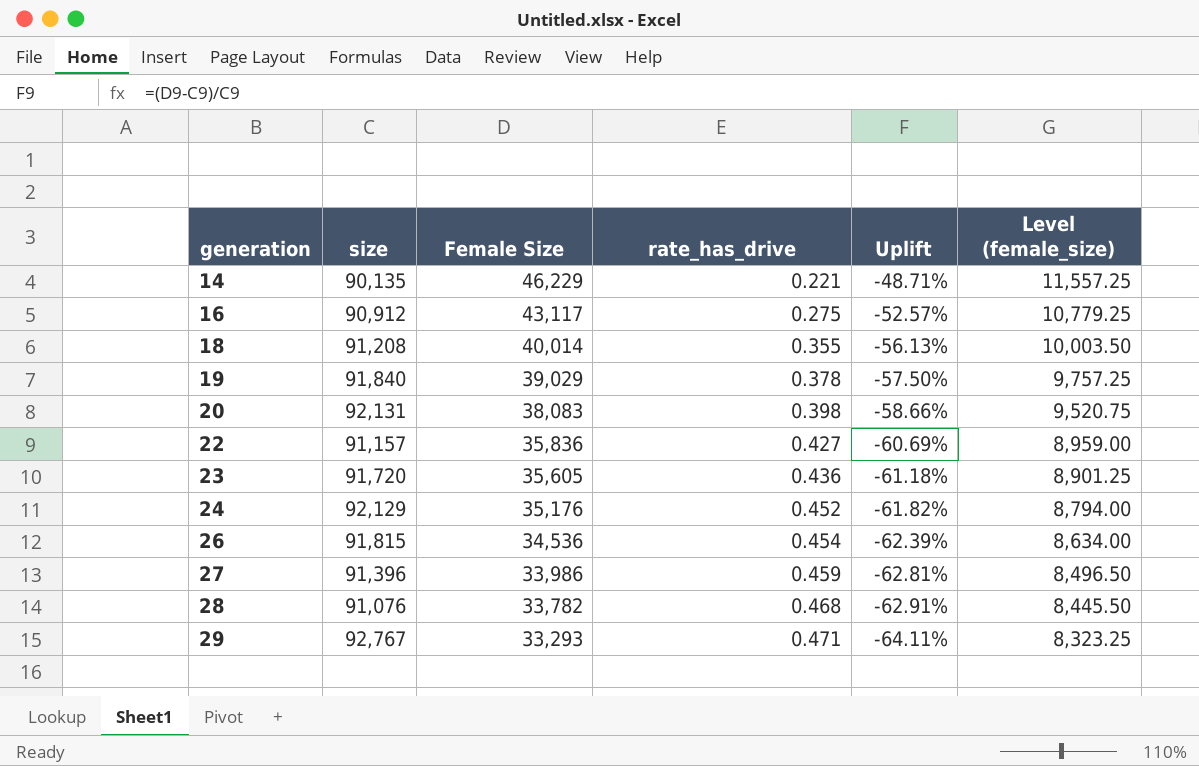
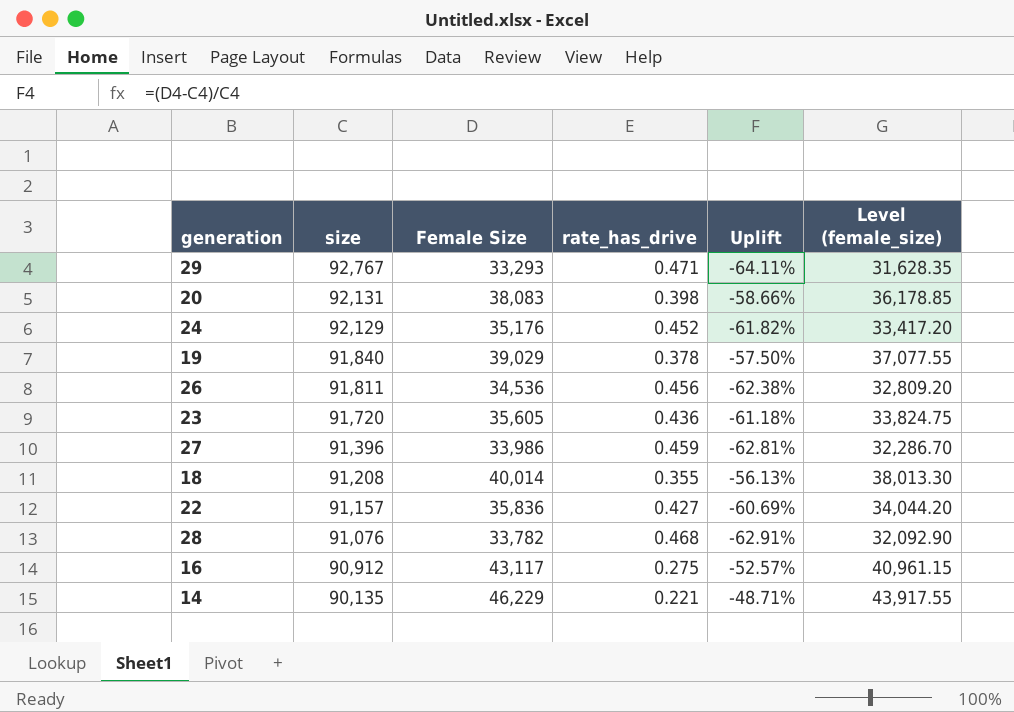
row order: generation ascending -> size descending
column Level (female_size) | formula: [Female Size] * 0.25 -> [Female Size] * 0.95
26 | size: 91,815 -> 91,811
26 | rate_has_drive: 0.454 -> 0.456
26 | Uplift: -62.39% -> -62.38%

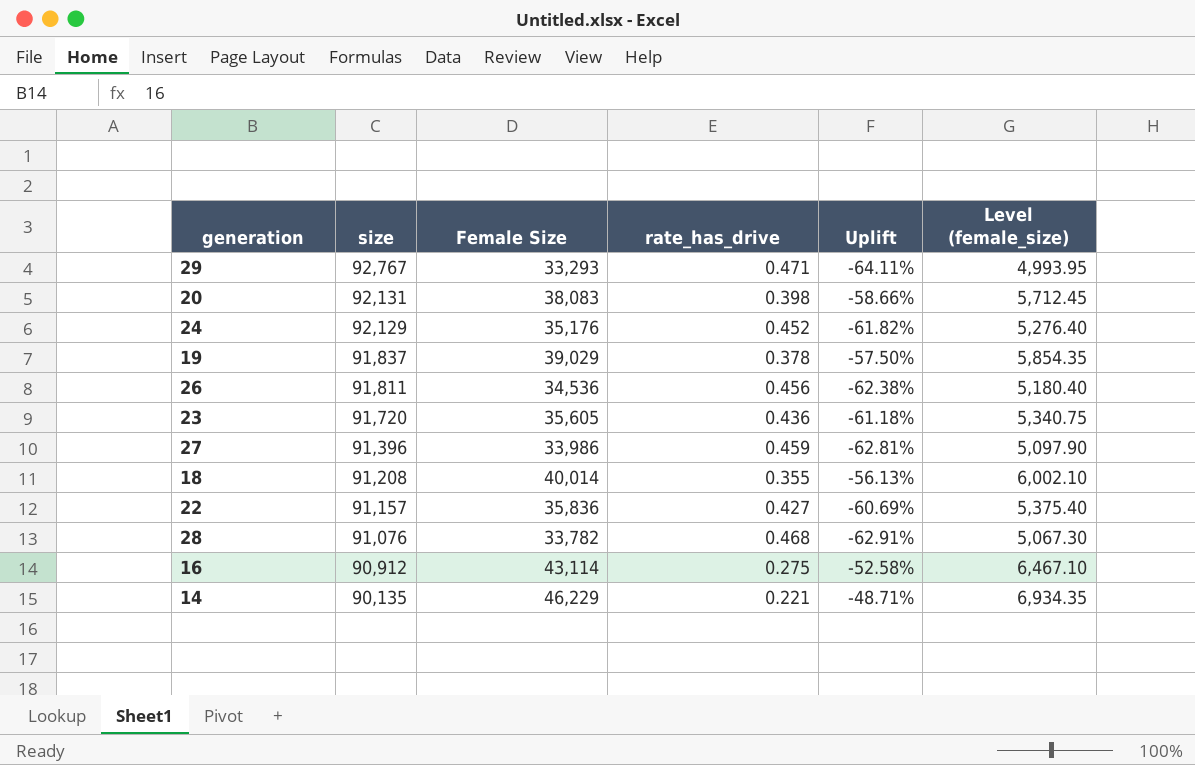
column Level (female_size) | formula: [Female Size] * 0.95 -> [Female Size] * 0.15
19 | size: 91,840 -> 91,837
16 | Female Size: 43,117 -> 43,114
16 | Uplift: -52.57% -> -52.58%

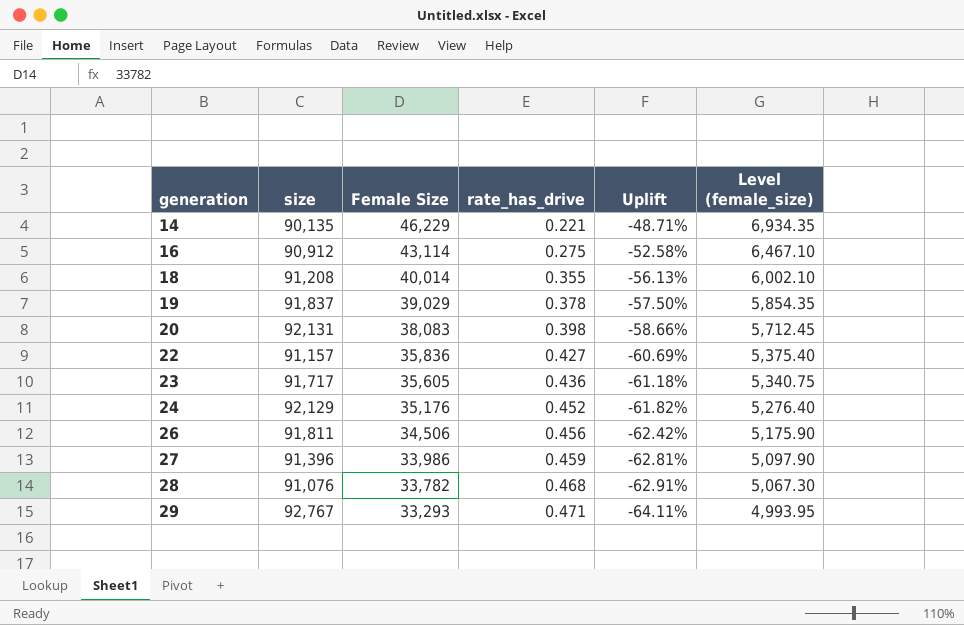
row order: size descending -> generation ascending
23 | size: 91,720 -> 91,717
26 | Female Size: 34,536 -> 34,506
26 | Uplift: -62.38% -> -62.42%
26 | Level (female_size): 5,180.40 -> 5,175.90

